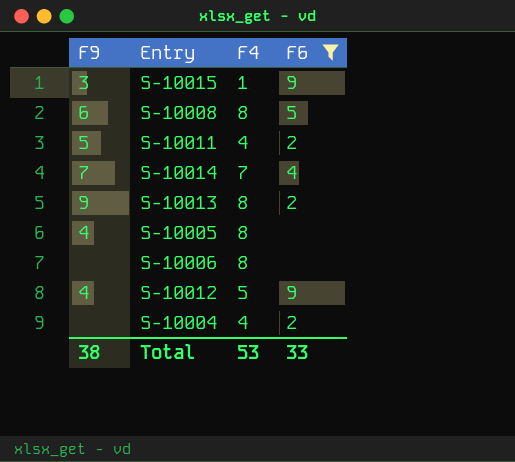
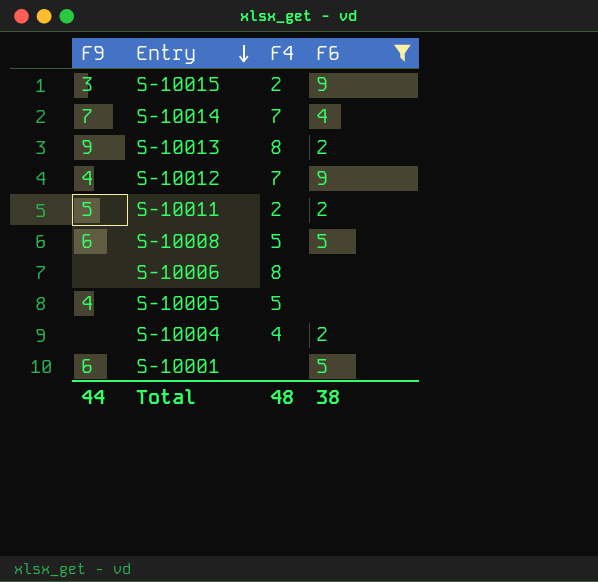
row order: none -> Entry descending
S-10015 | F4: 1 -> 2
S-10012 | F4: 5 -> 7
S-10011 | F4: 4 -> 2
S-10008 | F4: 8 -> 5
S-10005 | F4: 8 -> 5
row S-10001: none -> 6 | none | 5
Total | F9: 38 -> 44
Total | F4: 53 -> 48
Total | F6: 33 -> 38

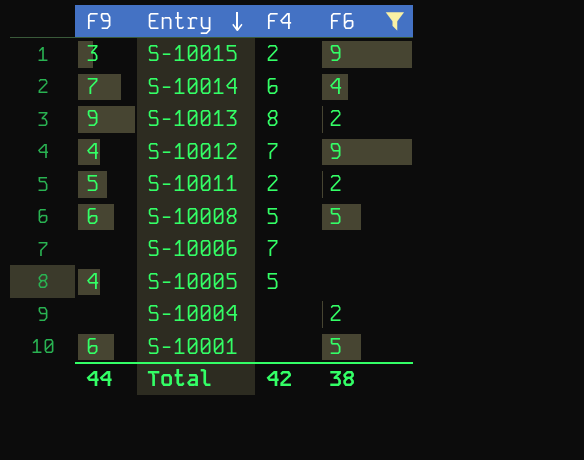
S-10014 | F4: 7 -> 6
S-10006 | F4: 8 -> 7
S-10004 | F4: 4 -> none
Total | F4: 48 -> 42

